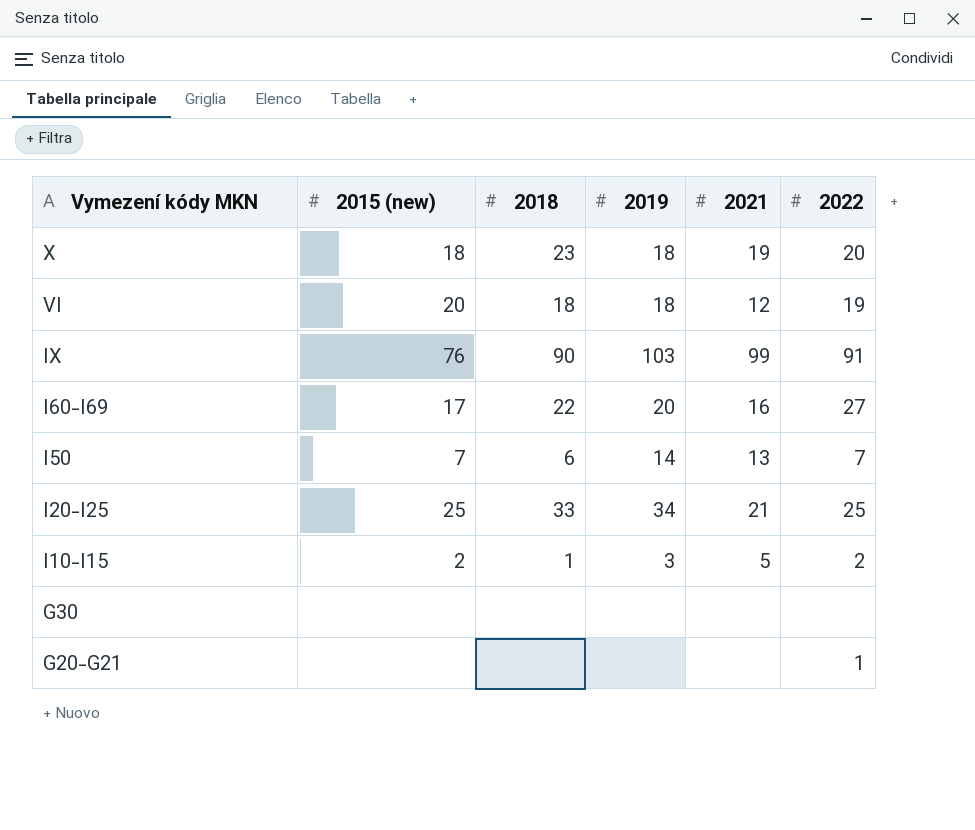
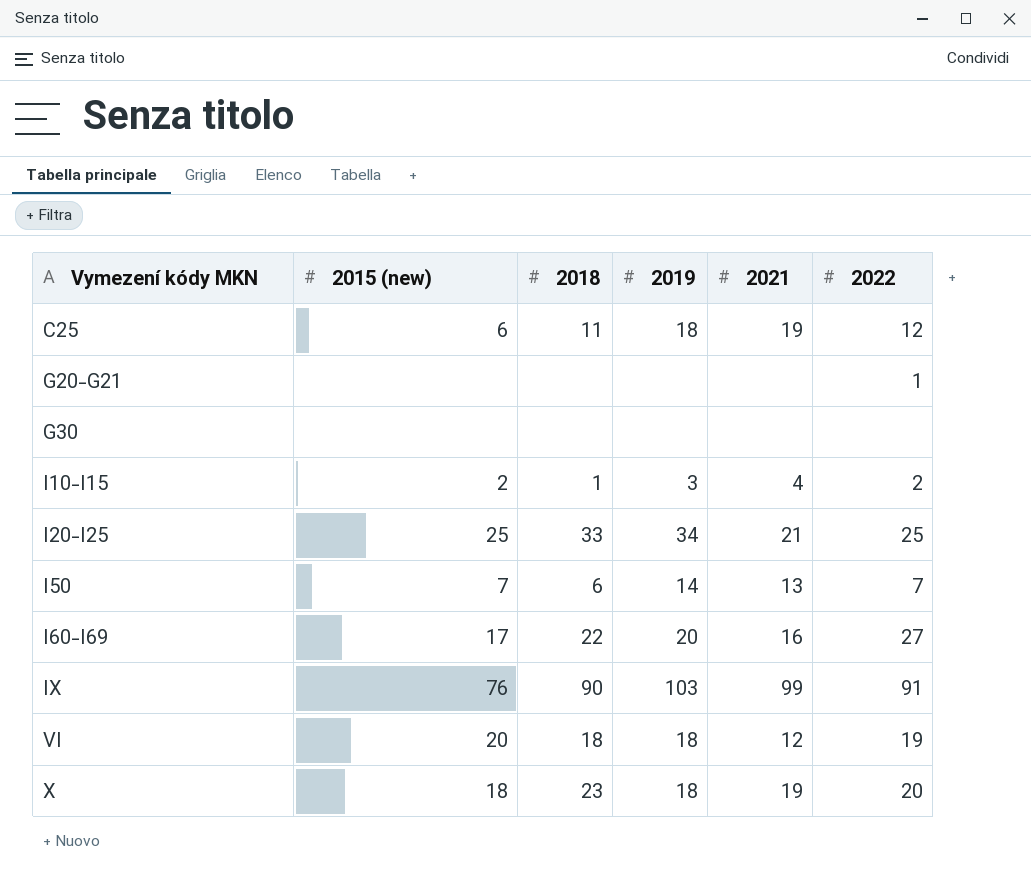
row order: Vymezení kódy MKN descending -> Vymezení kódy MKN ascending
row C25: none -> 6 | 11 | 18 | 19 | 12
I10-I15 | 2021: 5 -> 4

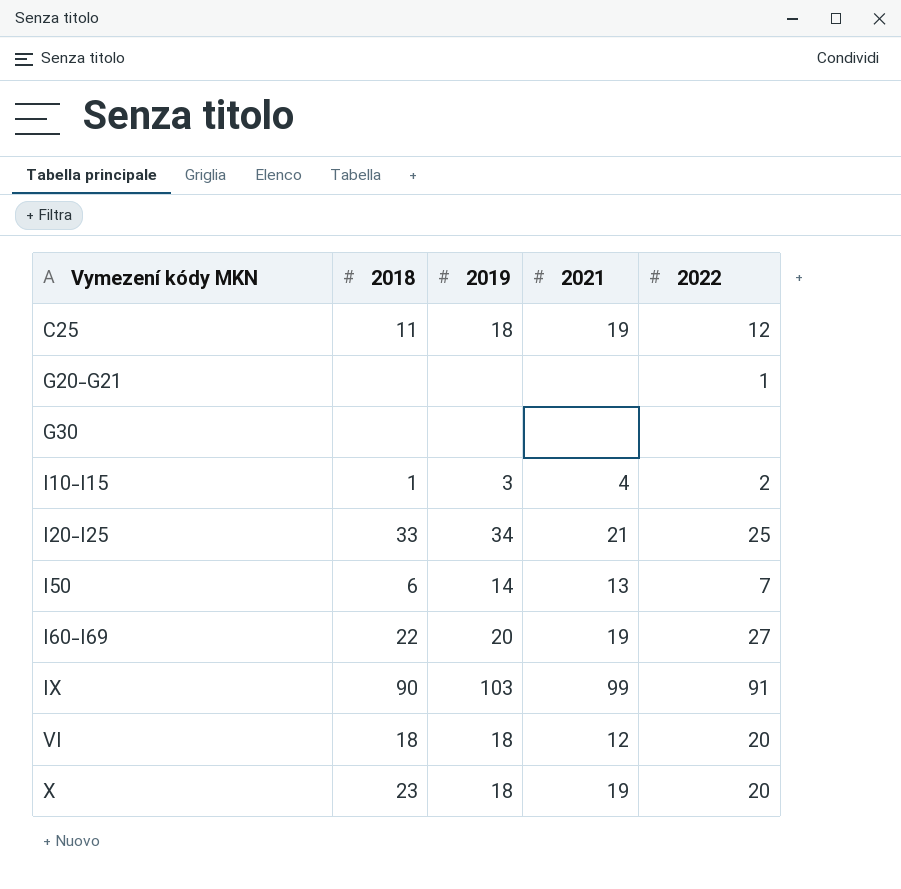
column 2015 (new) | position: 2 -> none
I60-I69 | 2021: 16 -> 19
VI | 2022: 19 -> 20

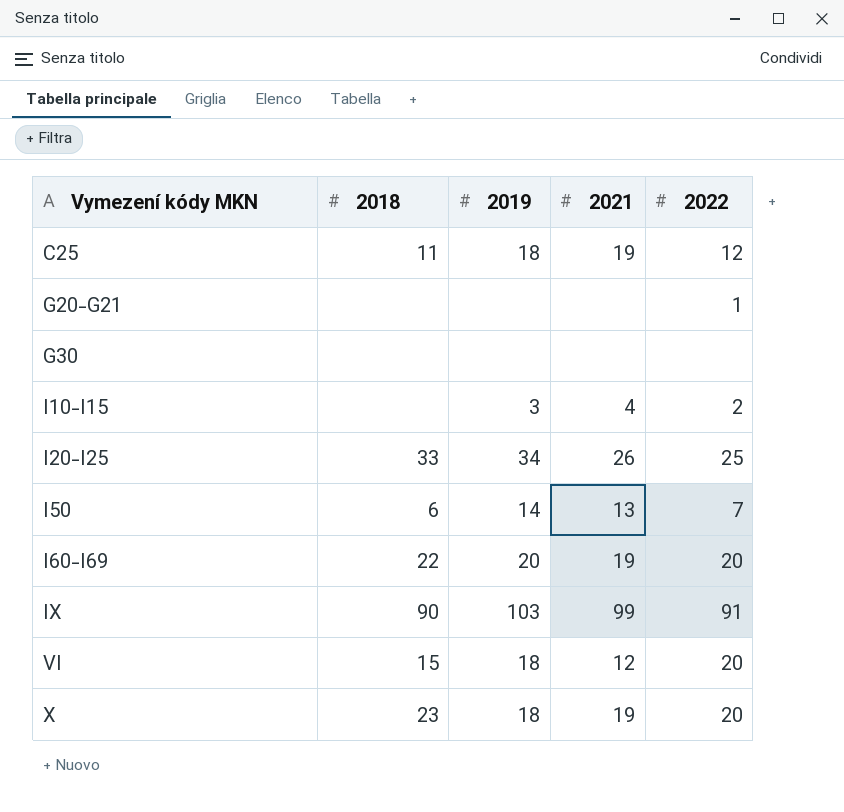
I10-I15 | 2018: 1 -> none
I20-I25 | 2021: 21 -> 26
I60-I69 | 2022: 27 -> 20
VI | 2018: 18 -> 15

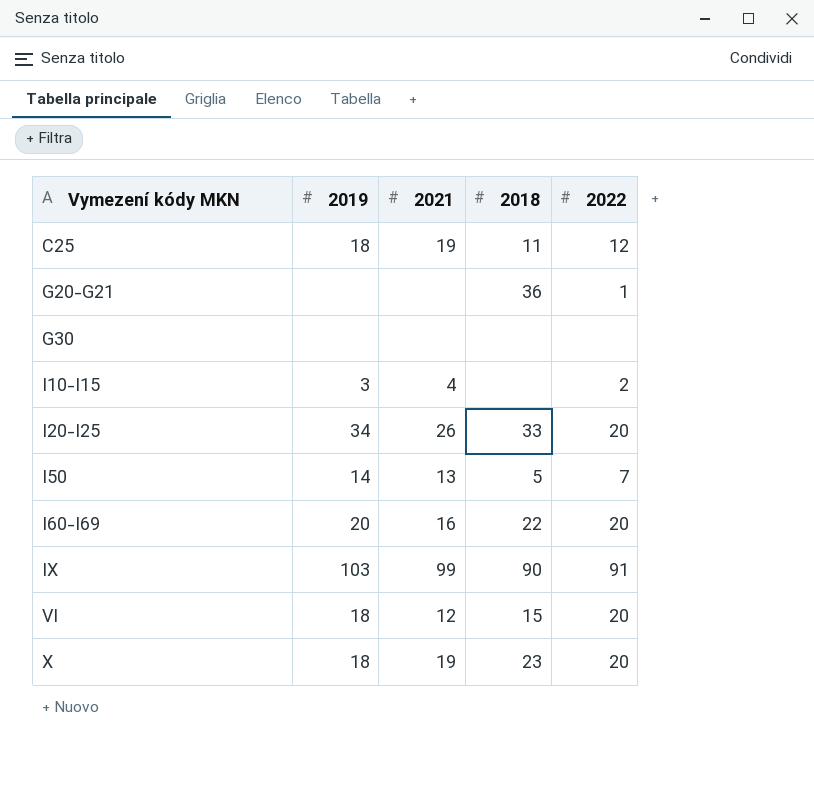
column 2018 | position: 2 -> 4
G20-G21 | 2018: none -> 36
I20-I25 | 2022: 25 -> 20
I50 | 2018: 6 -> 5
I60-I69 | 2021: 19 -> 16

